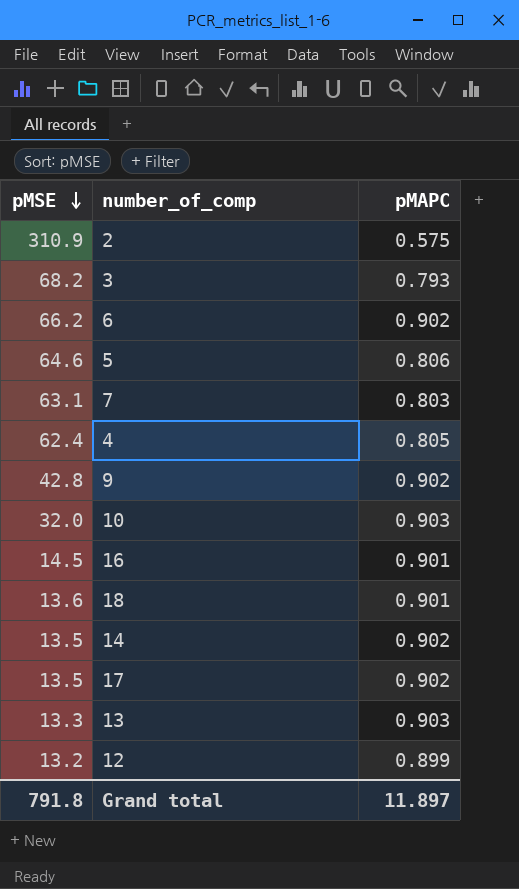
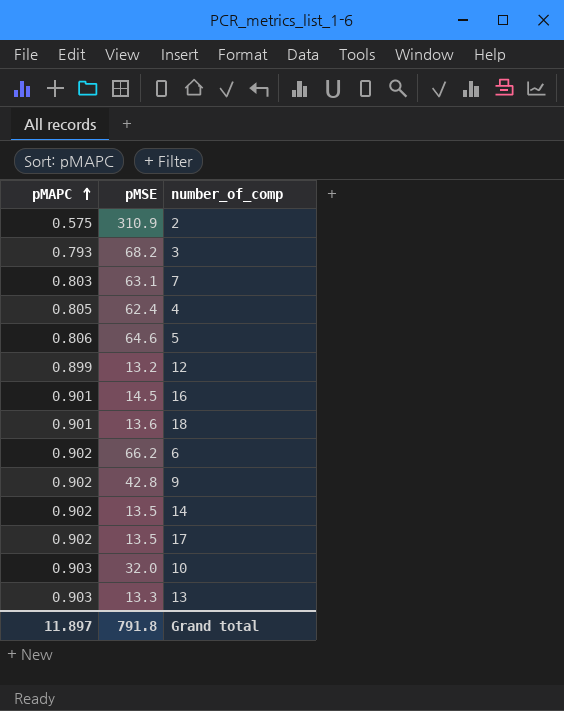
row order: pMSE descending -> pMAPC ascending
column pMAPC | position: 3 -> 1

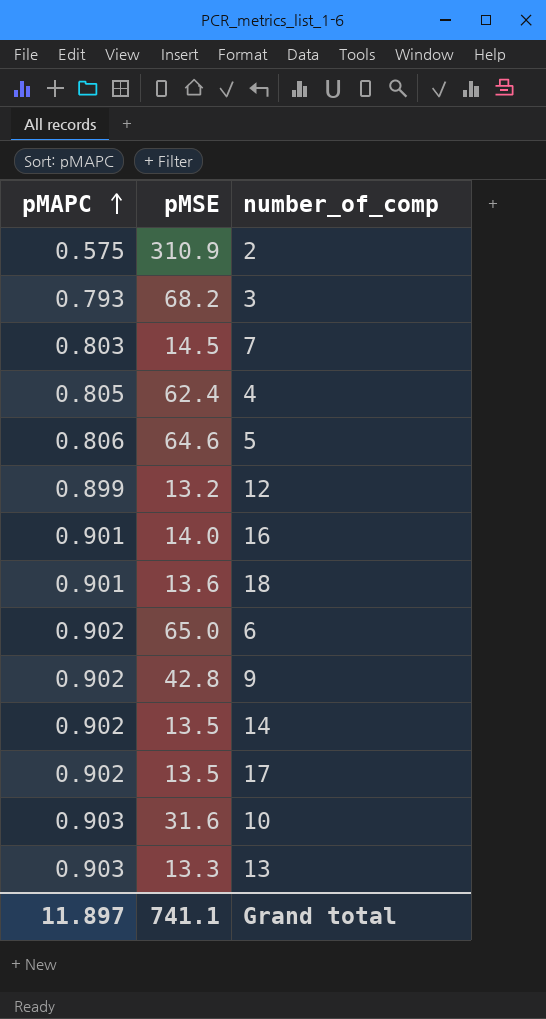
7 | pMSE: 63.1 -> 14.5
16 | pMSE: 14.5 -> 14.0
6 | pMSE: 66.2 -> 65.0
10 | pMSE: 32.0 -> 31.6
Grand total | pMSE: 791.8 -> 741.1

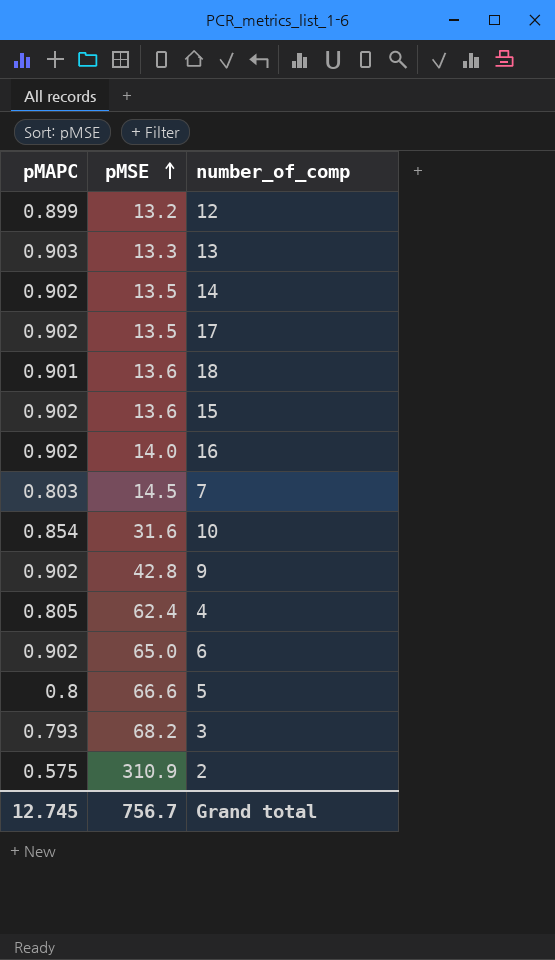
row order: pMAPC ascending -> pMSE ascending
row 15: none -> 0.902 | 13.6
16 | pMAPC: 0.901 -> 0.902
10 | pMAPC: 0.903 -> 0.854
5 | pMAPC: 0.806 -> 0.8
5 | pMSE: 64.6 -> 66.6
Grand total | pMAPC: 11.897 -> 12.745
Grand total | pMSE: 741.1 -> 756.7

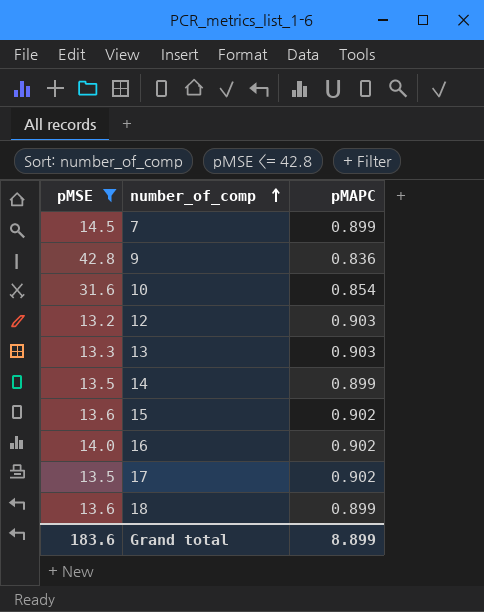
filter: none -> pMSE <= 42.8
row order: pMSE ascending -> number_of_comp ascending
column pMAPC | position: 1 -> 3
7 | pMAPC: 0.803 -> 0.899
9 | pMAPC: 0.902 -> 0.836
12 | pMAPC: 0.899 -> 0.903
14 | pMAPC: 0.902 -> 0.899
18 | pMAPC: 0.901 -> 0.899
Grand total | pMSE: 756.7 -> 183.6
Grand total | pMAPC: 12.745 -> 8.899

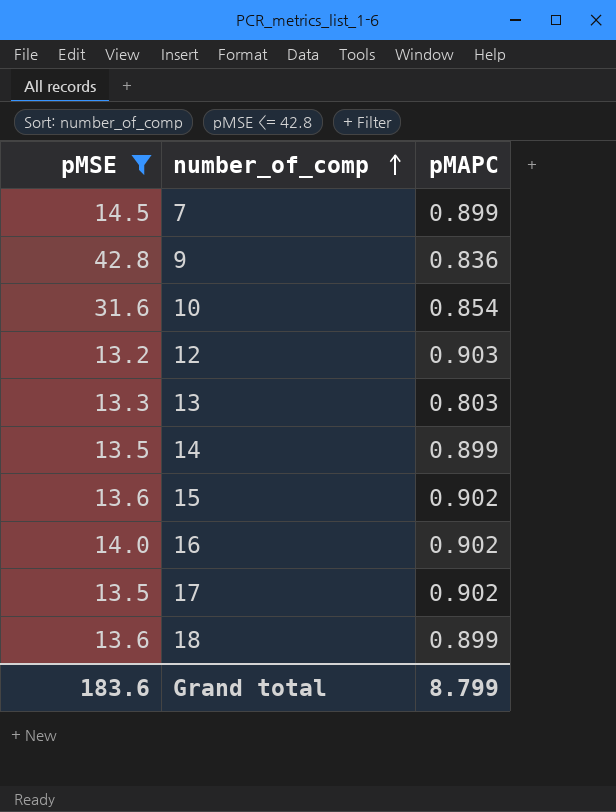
13 | pMAPC: 0.903 -> 0.803
Grand total | pMAPC: 8.899 -> 8.799

